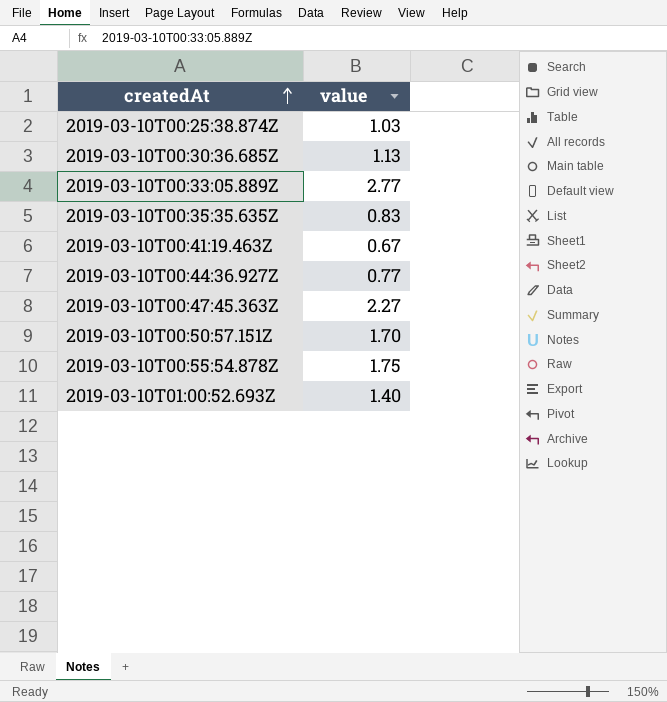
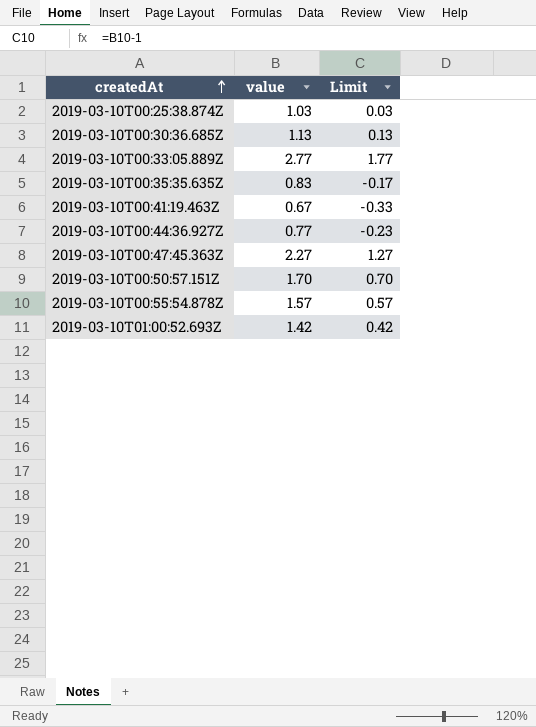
column Limit | formula: none -> [value] - 1
2019-03-10T00:55:54.878Z | value: 1.75 -> 1.57
2019-03-10T01:00:52.693Z | value: 1.40 -> 1.42

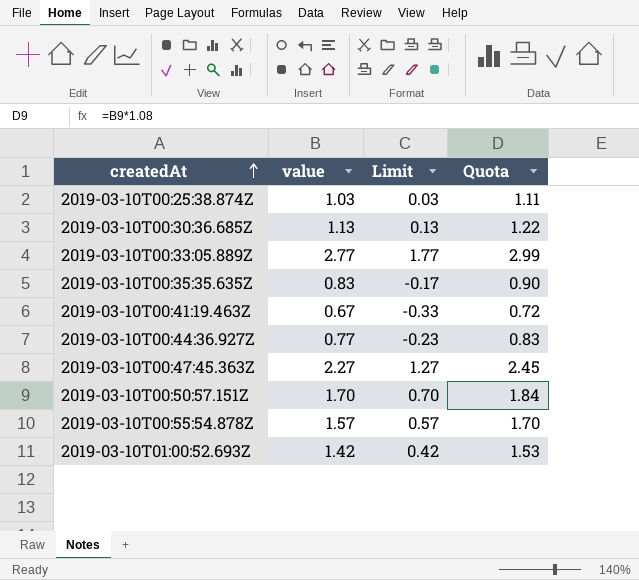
column Quota | formula: none -> [value] * 1.08

